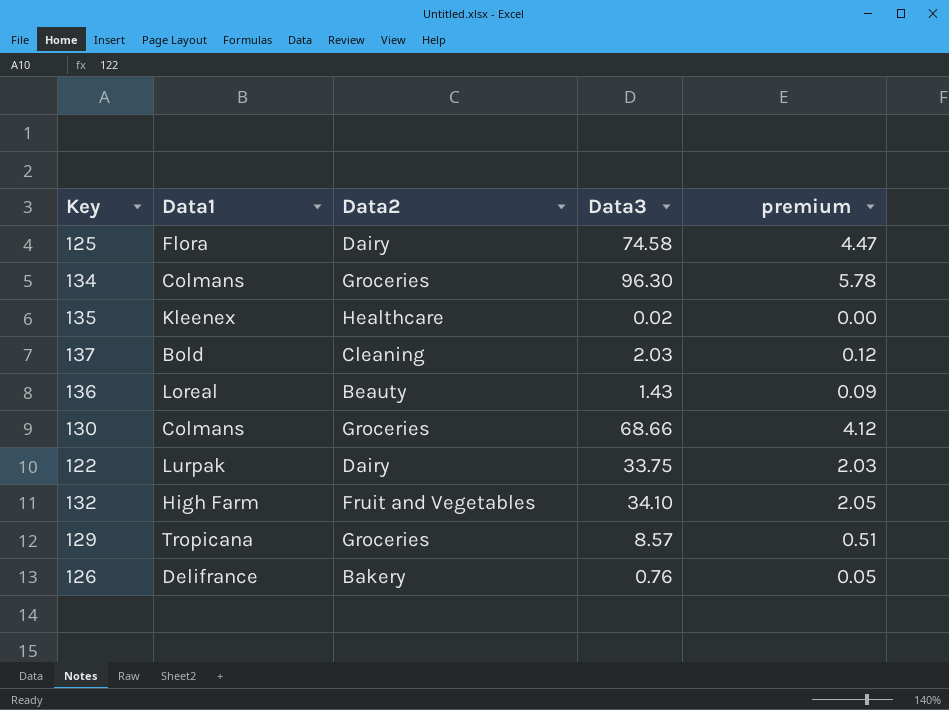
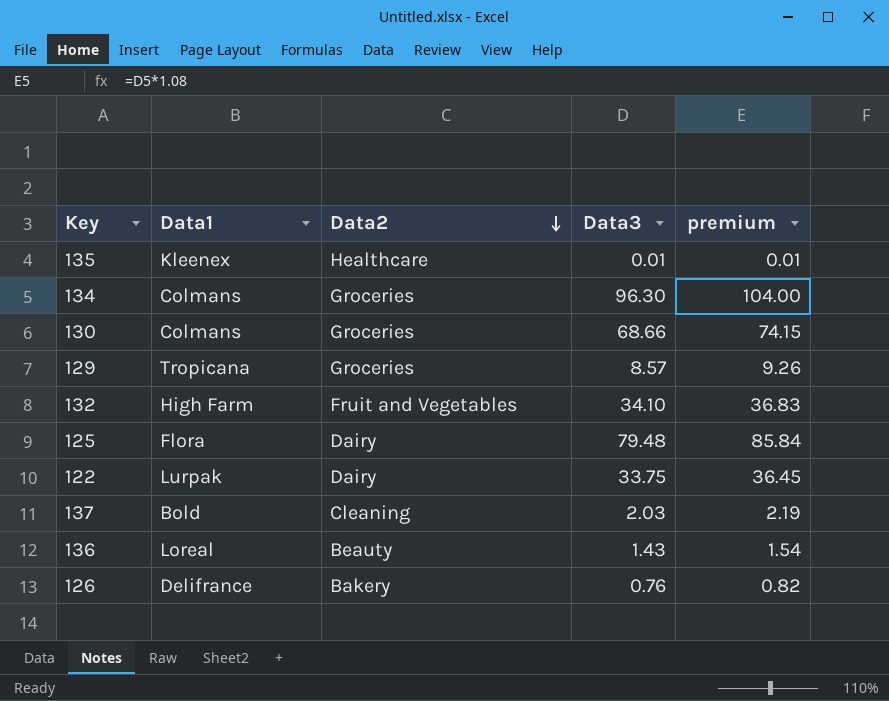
row order: none -> Data2 descending
column premium | formula: [Data3] * 0.06 -> [Data3] * 1.08
135 | Data3: 0.02 -> 0.01
125 | Data3: 74.58 -> 79.48

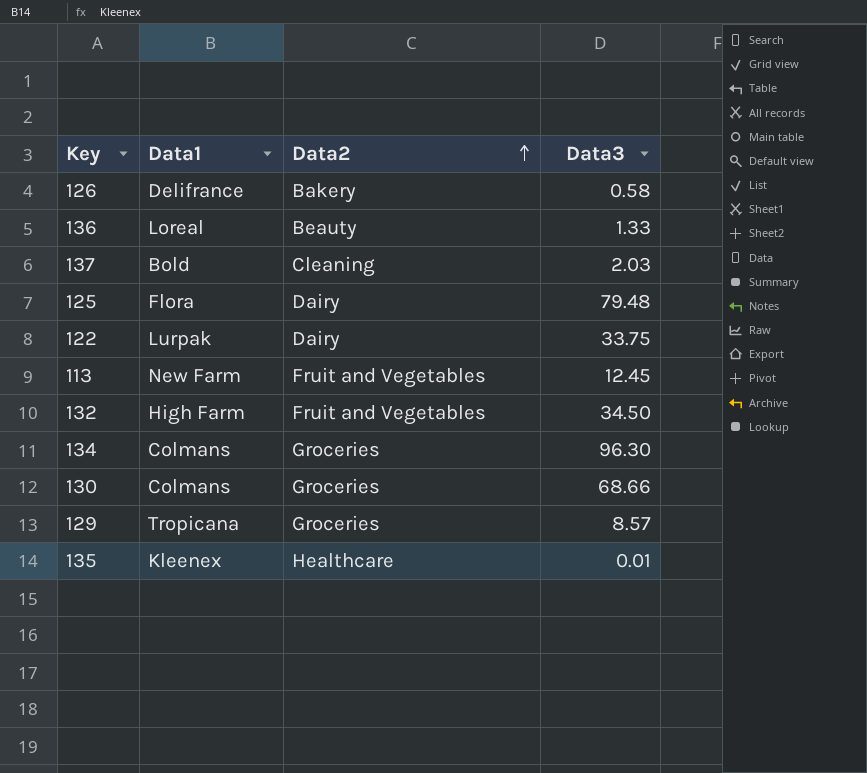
row order: Data2 descending -> Data2 ascending
column premium | formula: [Data3] * 1.08 -> none
126 | Data3: 0.76 -> 0.58
136 | Data3: 1.43 -> 1.33
row 113: none -> New Farm | Fruit and Vegetables | 12.45
132 | Data3: 34.10 -> 34.50

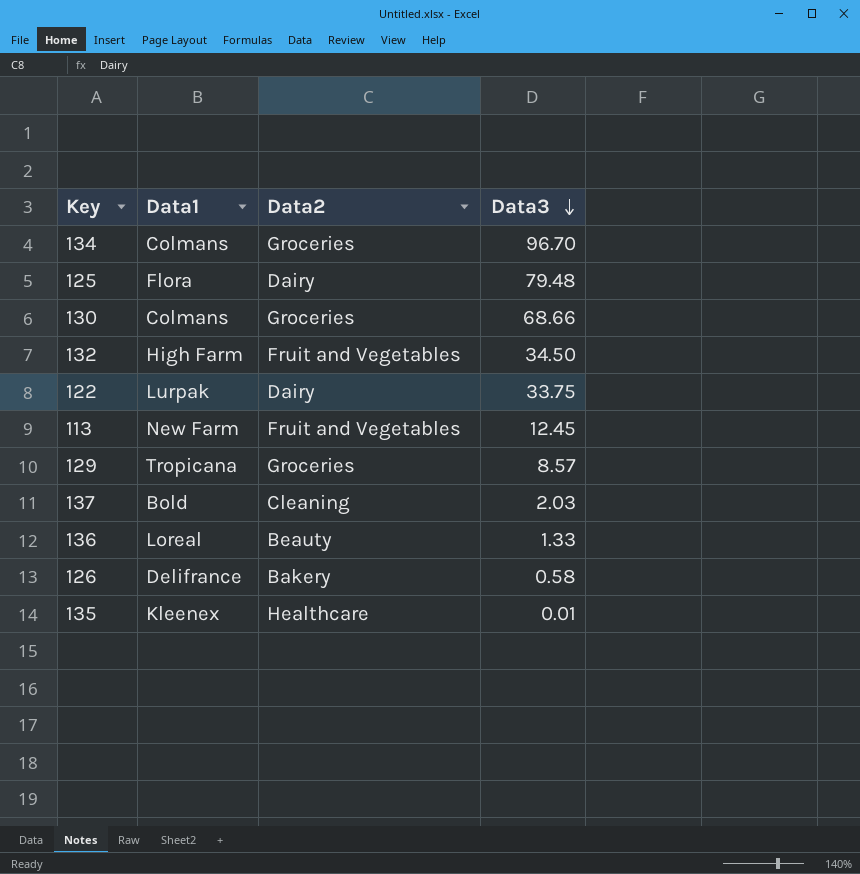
row order: Data2 ascending -> Data3 descending
134 | Data3: 96.30 -> 96.70

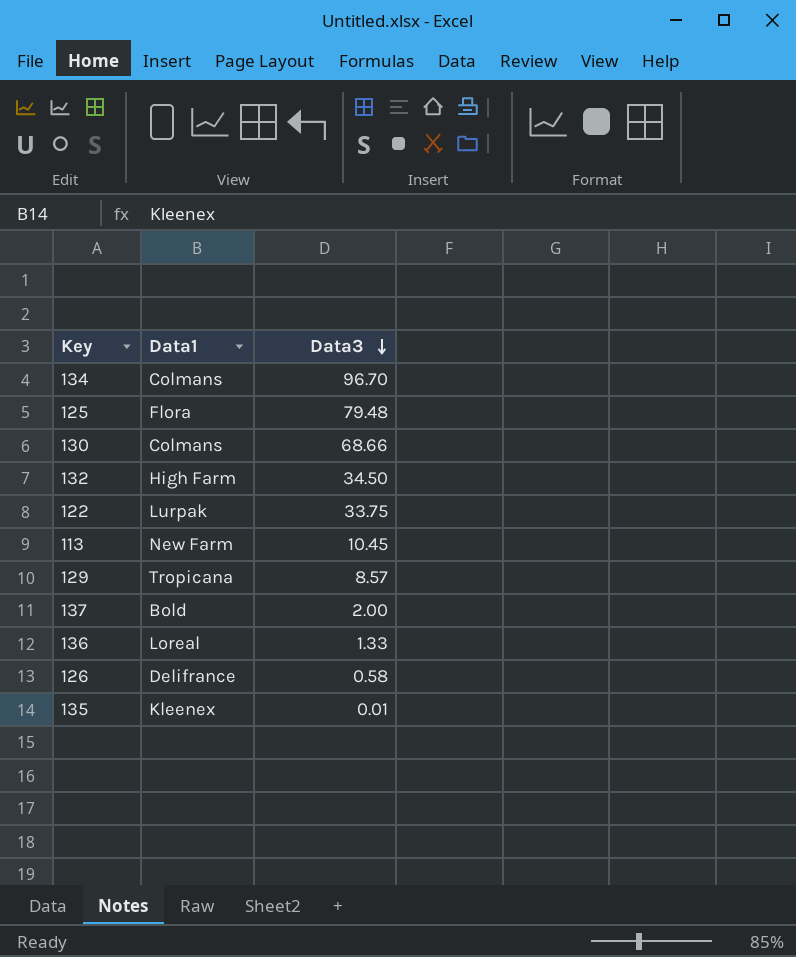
column Data2 | position: 3 -> none
113 | Data3: 12.45 -> 10.45
137 | Data3: 2.03 -> 2.00

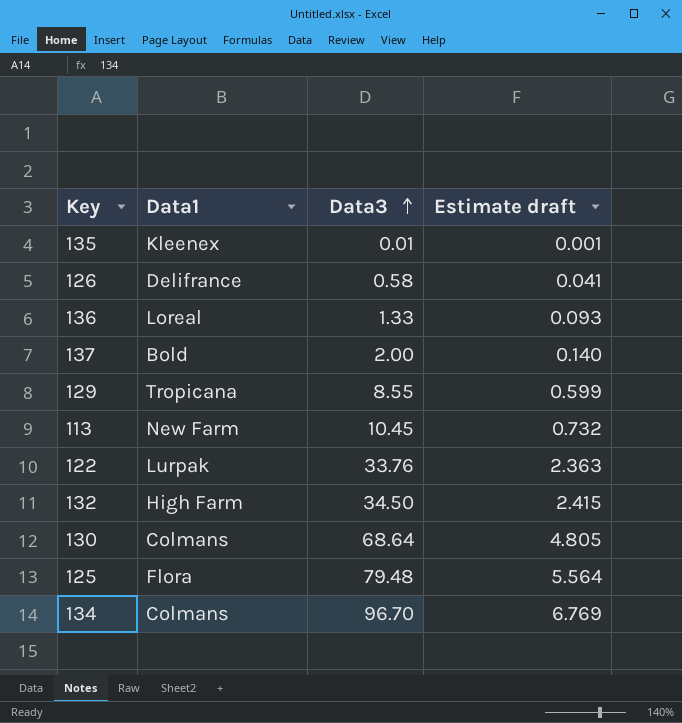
row order: Data3 descending -> Data3 ascending
column Estimate draft | formula: none -> [Data3] * 0.07
129 | Data3: 8.57 -> 8.55
122 | Data3: 33.75 -> 33.76
130 | Data3: 68.66 -> 68.64

